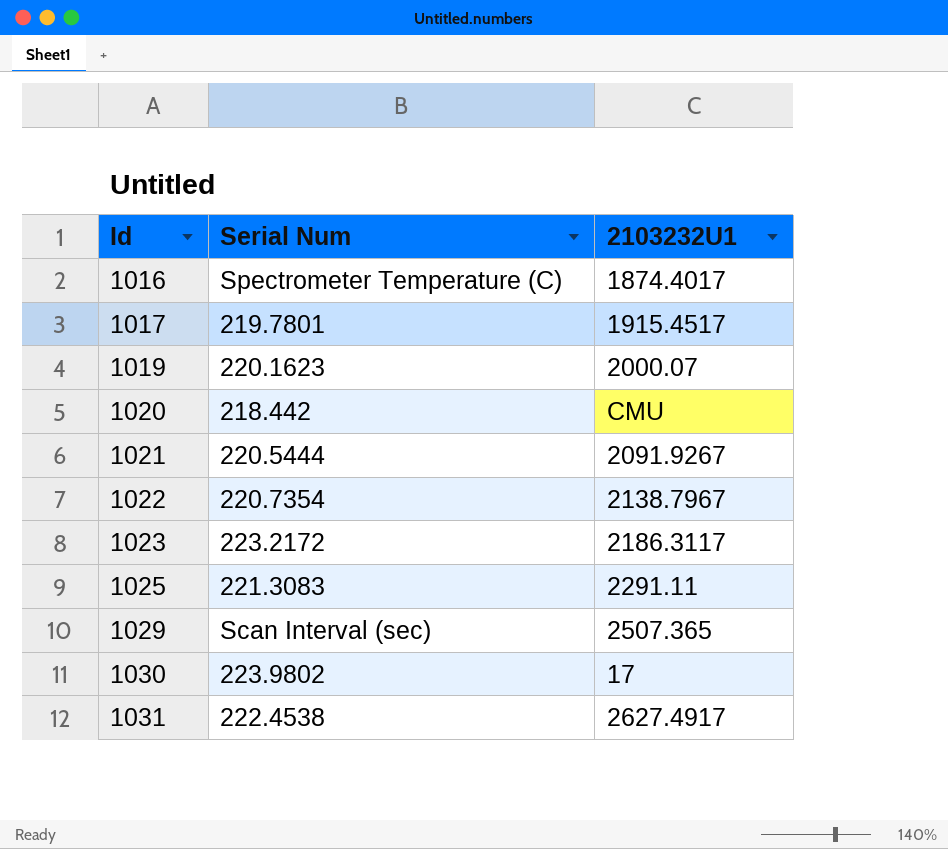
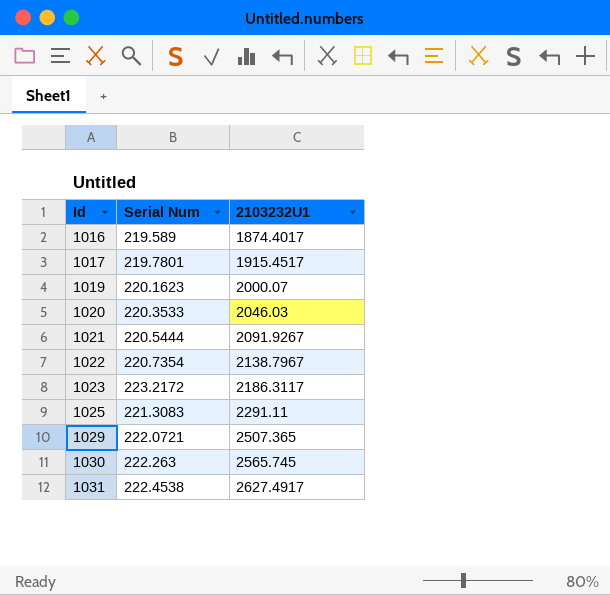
1016 | Serial Num: Spectrometer Temperature (C) -> 219.589
1020 | Serial Num: 218.442 -> 220.3533
1020 | 2103232U1: CMU -> 2046.03
1029 | Serial Num: Scan Interval (sec) -> 222.0721
1030 | Serial Num: 223.9802 -> 222.263
1030 | 2103232U1: 17 -> 2565.745

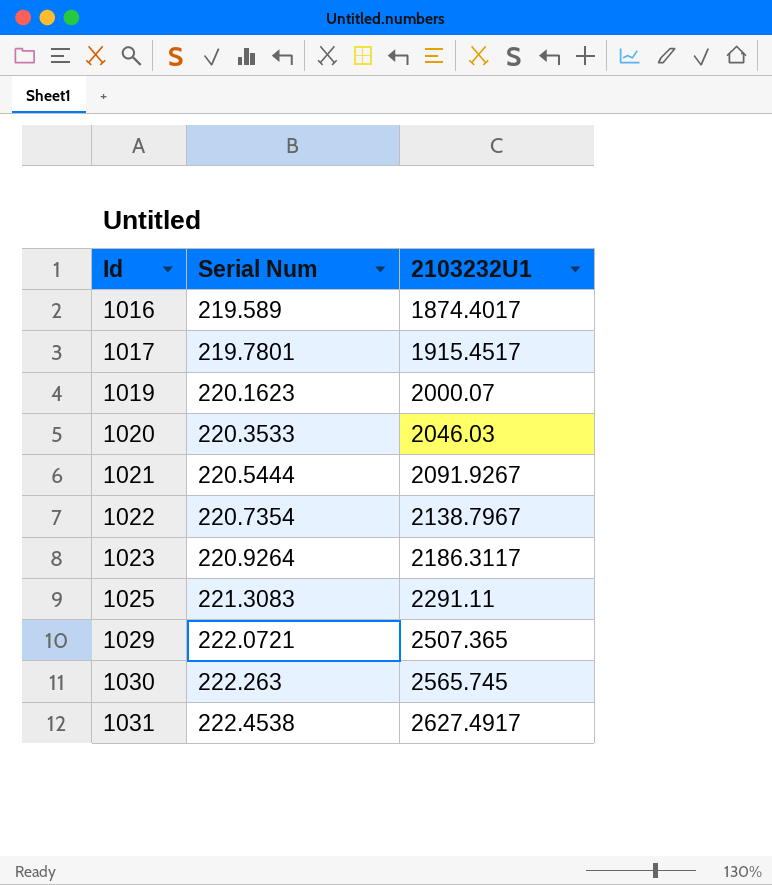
1023 | Serial Num: 223.2172 -> 220.9264

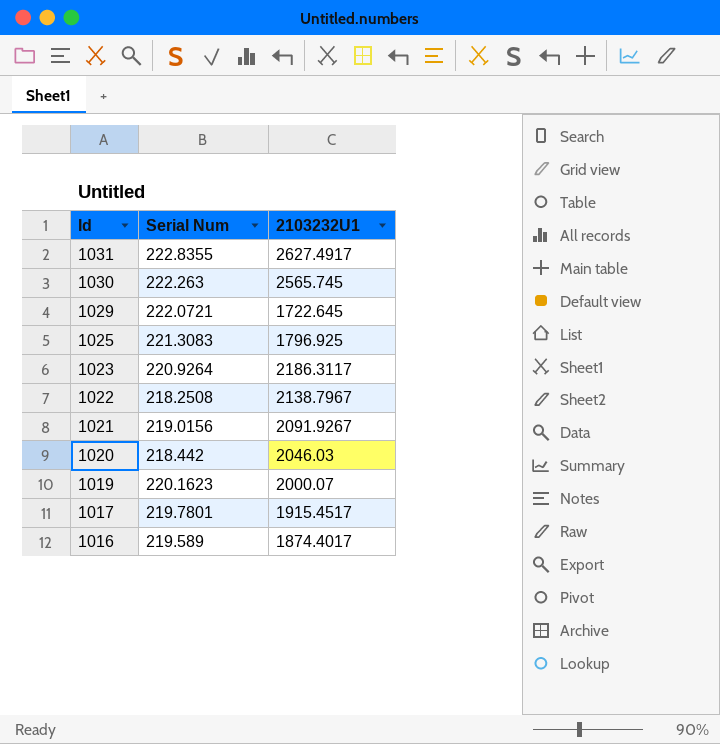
row order: Id ascending -> Id descending
1031 | Serial Num: 222.4538 -> 222.8355
1029 | 2103232U1: 2507.365 -> 1722.645
1025 | 2103232U1: 2291.11 -> 1796.925
1022 | Serial Num: 220.7354 -> 218.2508
1021 | Serial Num: 220.5444 -> 219.0156
1020 | Serial Num: 220.3533 -> 218.442

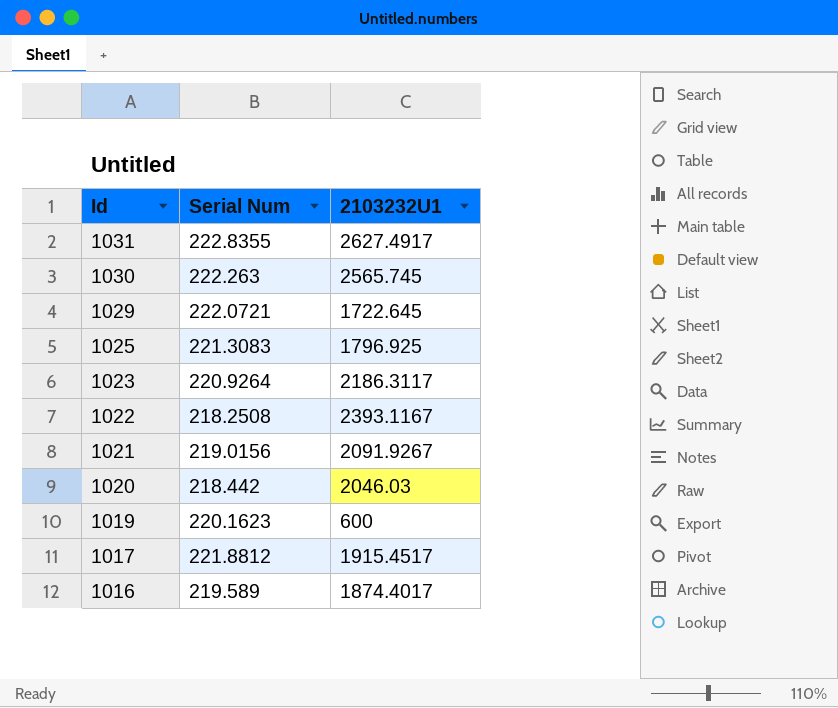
1022 | 2103232U1: 2138.7967 -> 2393.1167
1019 | 2103232U1: 2000.07 -> 600
1017 | Serial Num: 219.7801 -> 221.8812

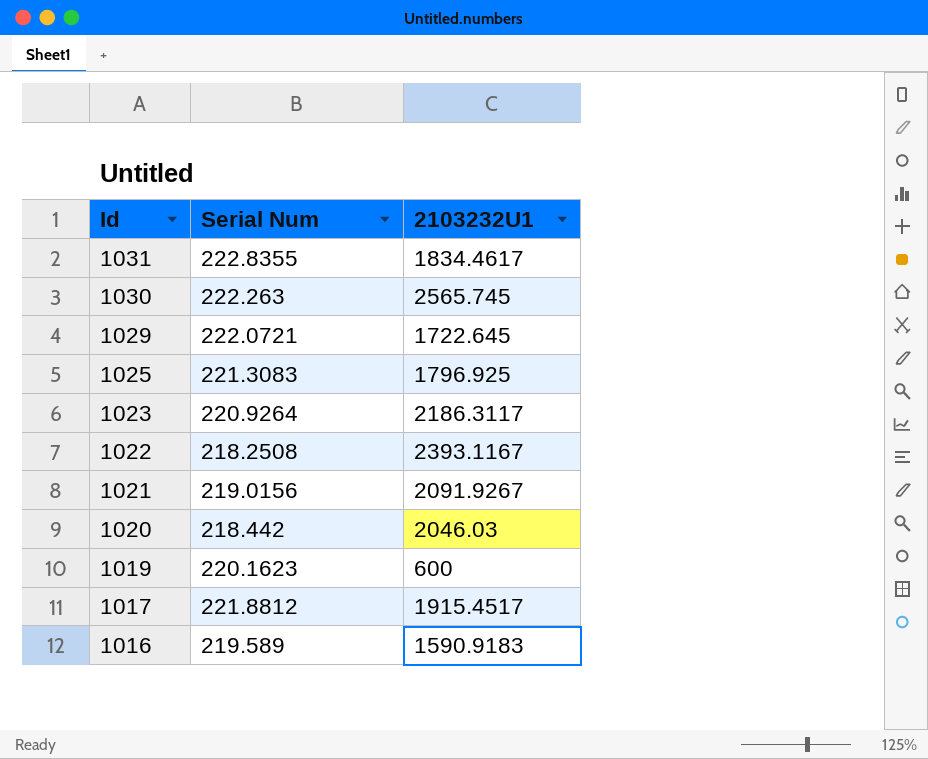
1031 | 2103232U1: 2627.4917 -> 1834.4617
1016 | 2103232U1: 1874.4017 -> 1590.9183

